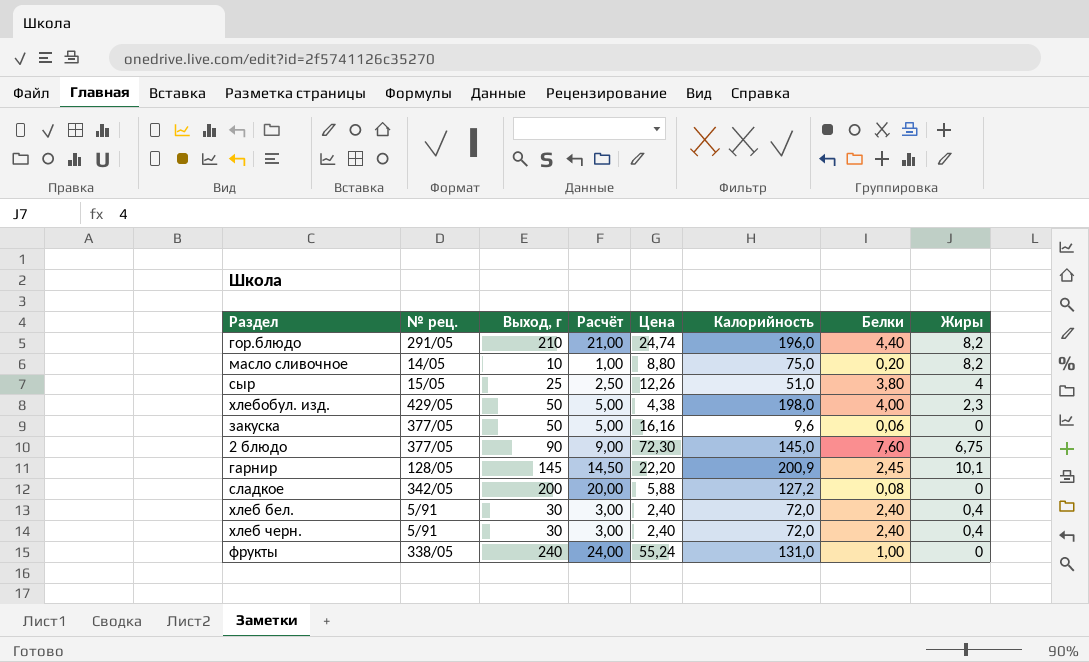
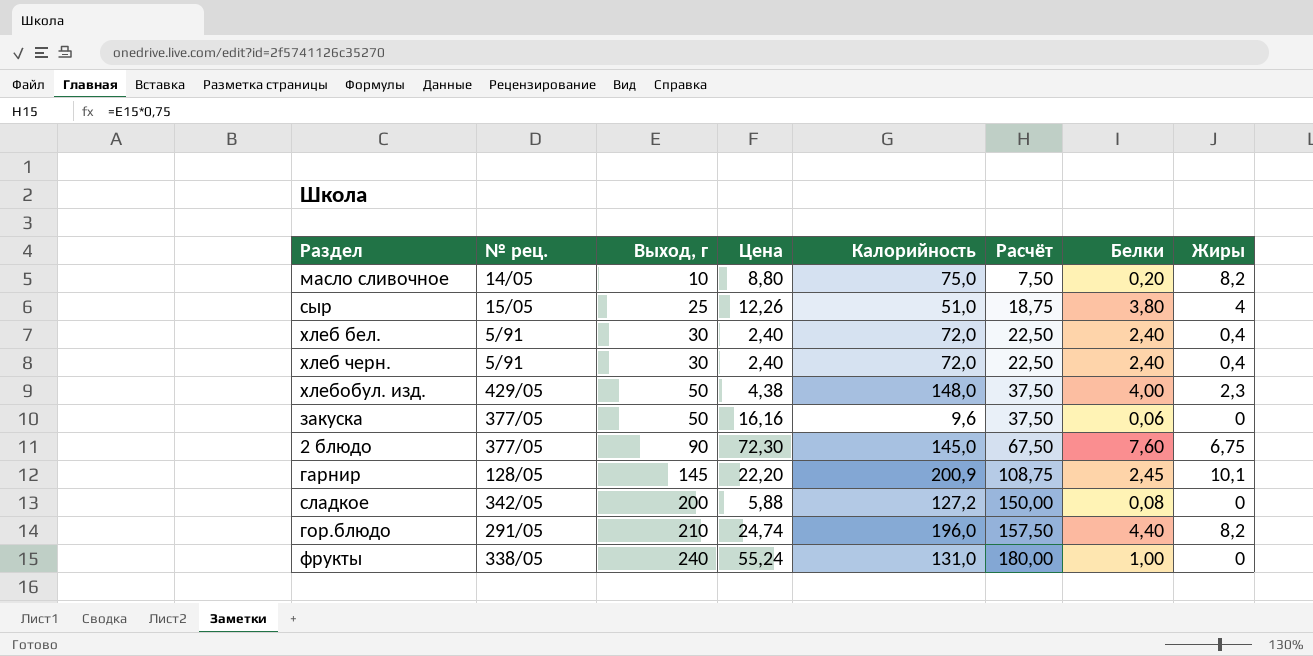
row order: none -> Выход, г ascending
column Расчёт | formula: [Выход, г] * 0,1 -> [Выход, г] * 0,75
column Расчёт | position: 4 -> 6
хлебобул. изд. | Калорийность: 198,0 -> 148,0

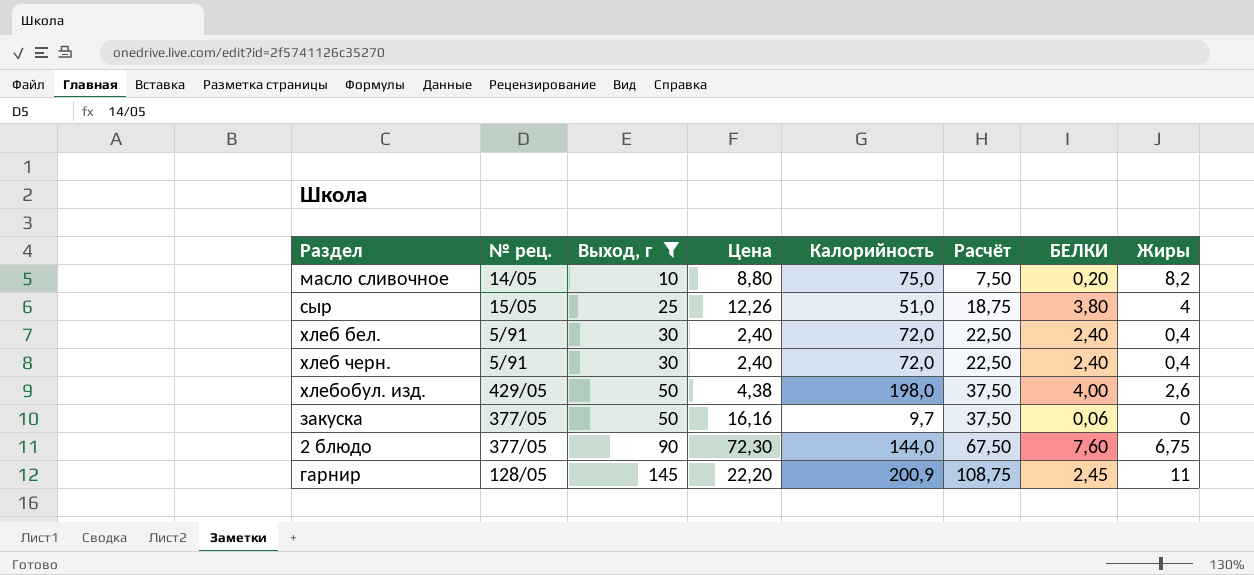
filter: none -> Выход, г <= 145
column name: Белки -> БЕЛКИ
хлебобул. изд. | Калорийность: 148,0 -> 198,0
хлебобул. изд. | Жиры: 2,3 -> 2,6
закуска | Калорийность: 9,6 -> 9,7
2 блюдо | Калорийность: 145,0 -> 144,0
гарнир | Жиры: 10,1 -> 11

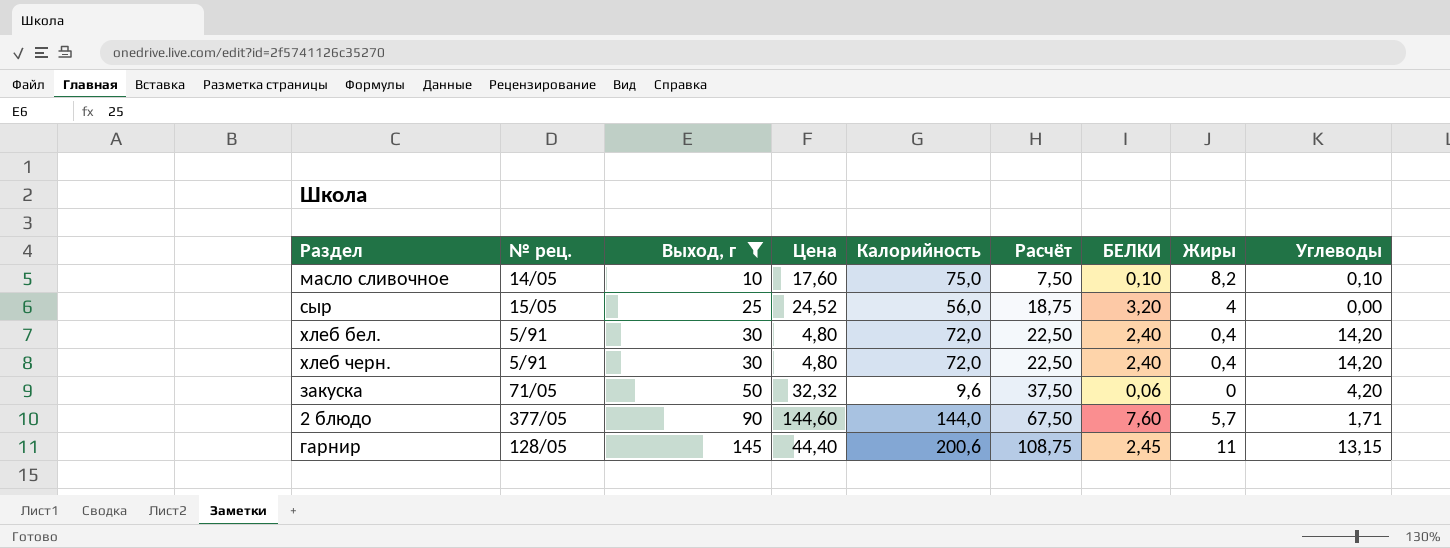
column Углеводы | position: none -> 9
row хлебобул. изд.: 429/05 | 50 | 4,38 | 198,0 | 37,50 | 4,00 | 2,6 -> none
масло сливочное | Цена: 8,80 -> 17,60
масло сливочное | БЕЛКИ: 0,20 -> 0,10
сыр | Цена: 12,26 -> 24,52
сыр | Калорийность: 51,0 -> 56,0
сыр | БЕЛКИ: 3,80 -> 3,20
хлеб бел. | Цена: 2,40 -> 4,80
хлеб черн. | Цена: 2,40 -> 4,80
закуска | № рец.: 377/05 -> 71/05
закуска | Цена: 16,16 -> 32,32
закуска | Калорийность: 9,7 -> 9,6
2 блюдо | Цена: 72,30 -> 144,60
2 блюдо | Жиры: 6,75 -> 5,7
гарнир | Цена: 22,20 -> 44,40
гарнир | Калорийность: 200,9 -> 200,6

